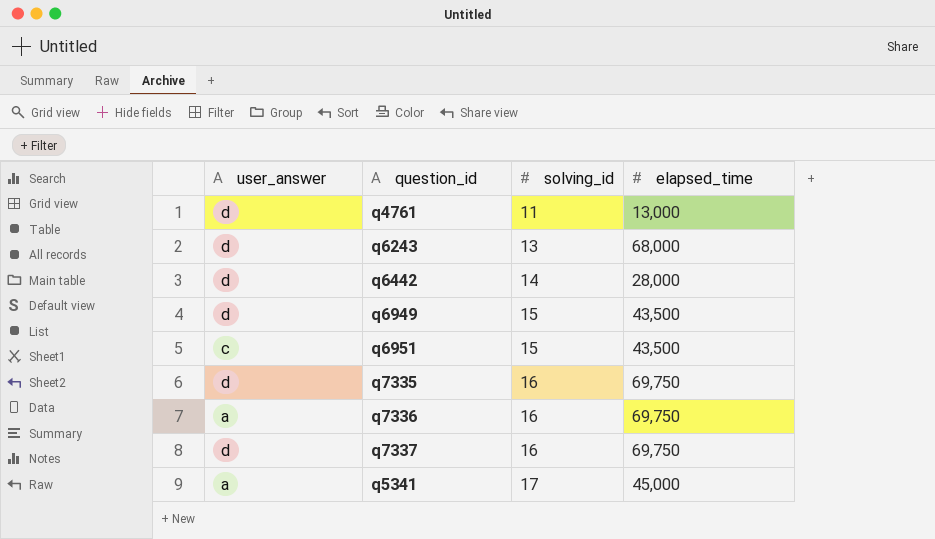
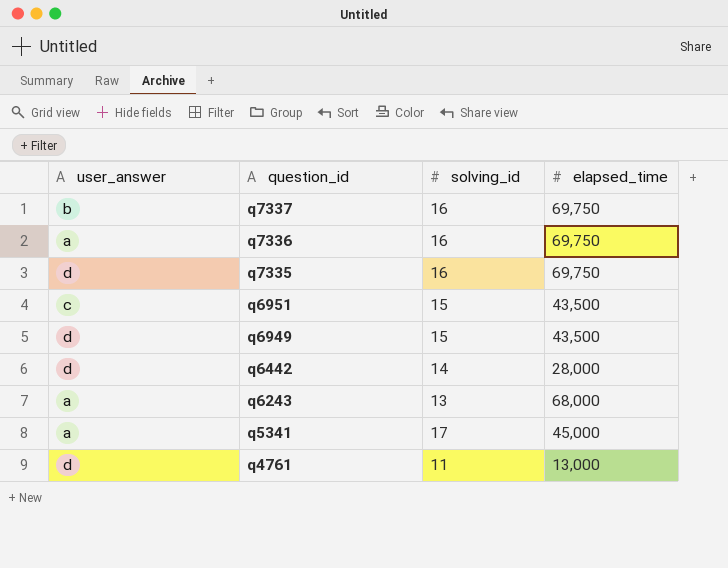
row order: solving_id ascending -> question_id descending
q7337 | user_answer: d -> b
q6243 | user_answer: d -> a

